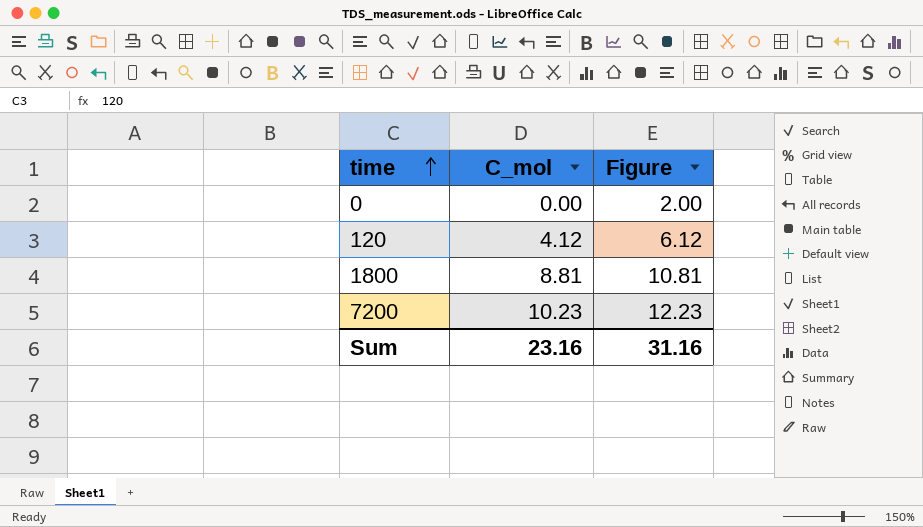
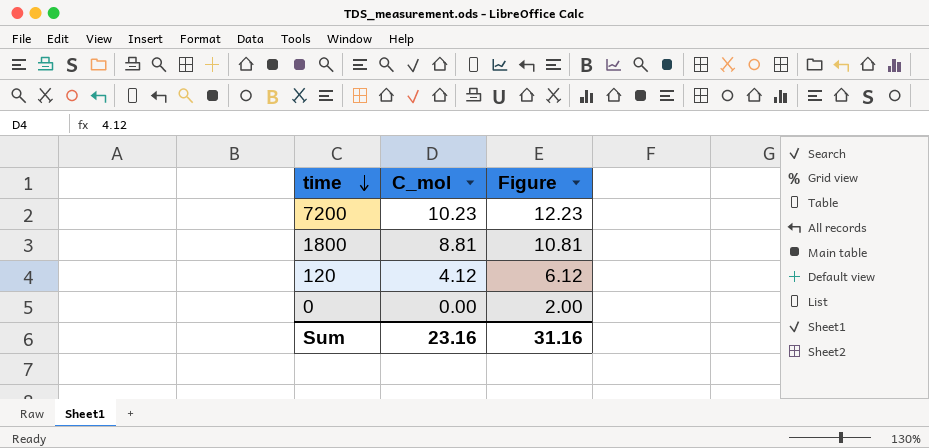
row order: time ascending -> time descending

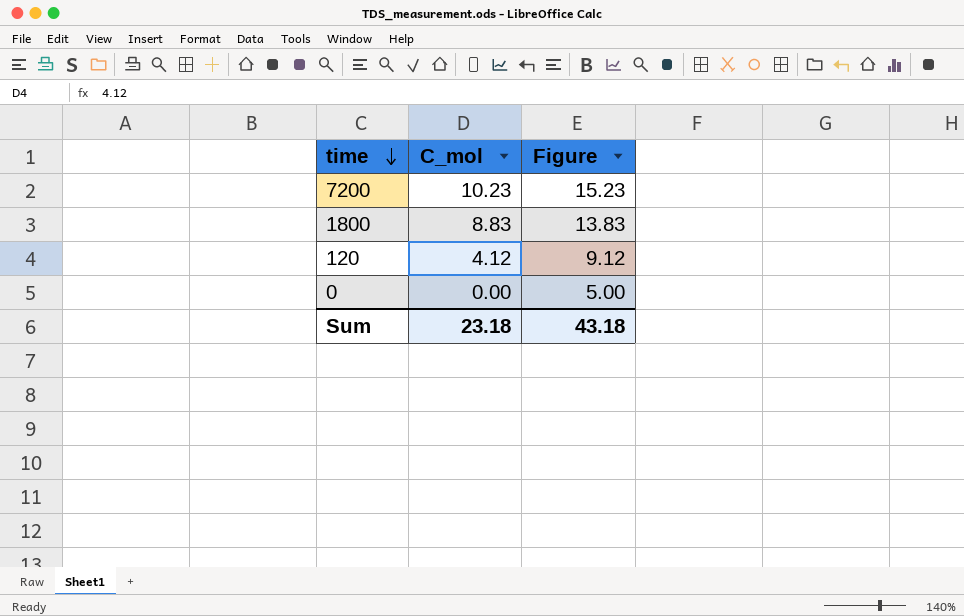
column Figure | formula: [C_mol] + 2 -> [C_mol] + 5
1800 | C_mol: 8.81 -> 8.83
Sum | C_mol: 23.16 -> 23.18
Sum | Figure: 31.16 -> 43.18

